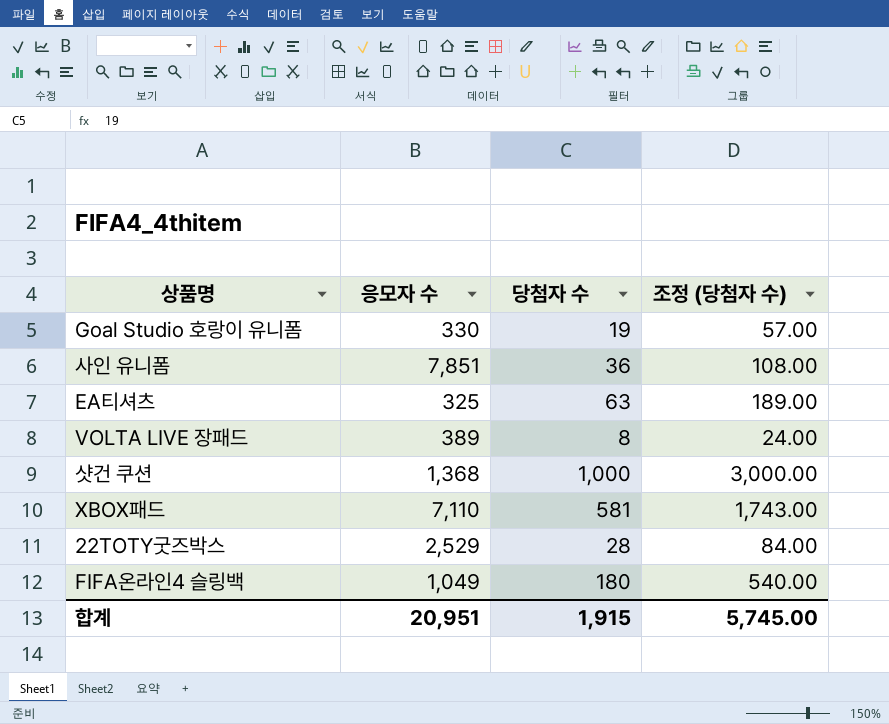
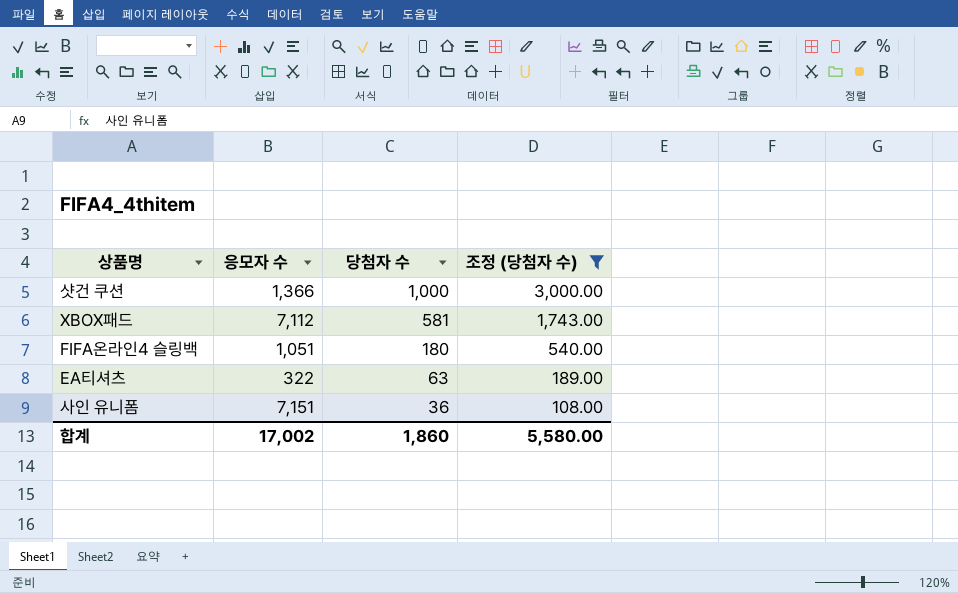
filter: none -> 조정 (당첨자 수) >= 108.00
row order: none -> 당첨자 수 descending
샷건 쿠션 | 응모자 수: 1,368 -> 1,366
XBOX패드 | 응모자 수: 7,110 -> 7,112
FIFA온라인4 슬링백 | 응모자 수: 1,049 -> 1,051
EA티셔츠 | 응모자 수: 325 -> 322
사인 유니폼 | 응모자 수: 7,851 -> 7,151
합계 | 응모자 수: 20,951 -> 17,002
합계 | 당첨자 수: 1,915 -> 1,860
합계 | 조정 (당첨자 수): 5,745.00 -> 5,580.00

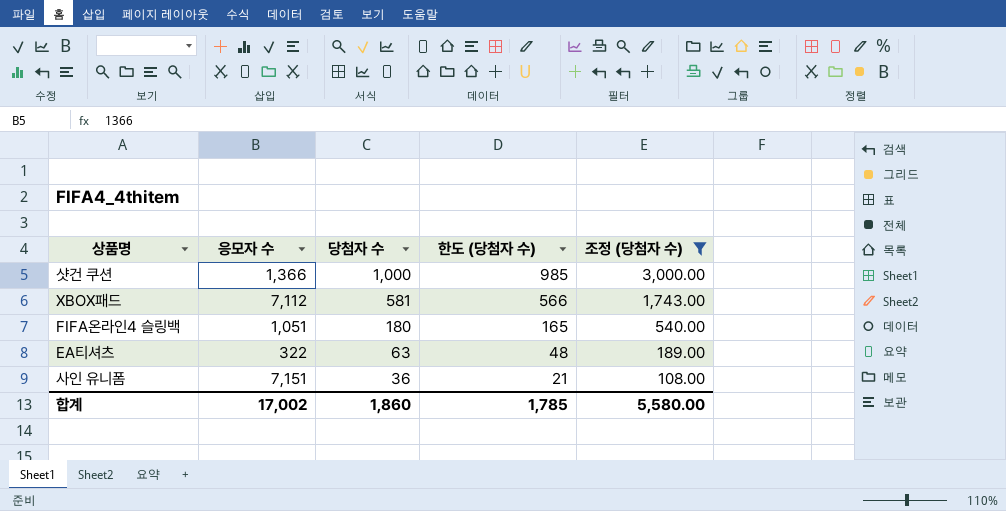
column 한도 (당첨자 수) | formula: none -> [당첨자 수] - 15

